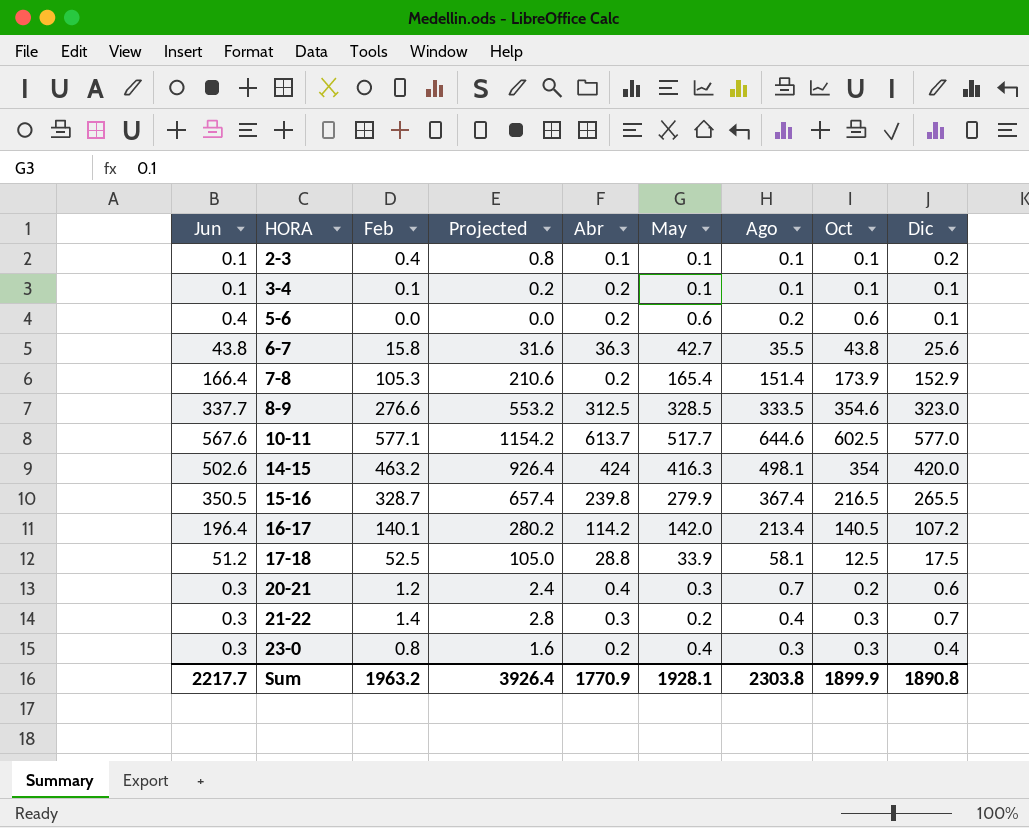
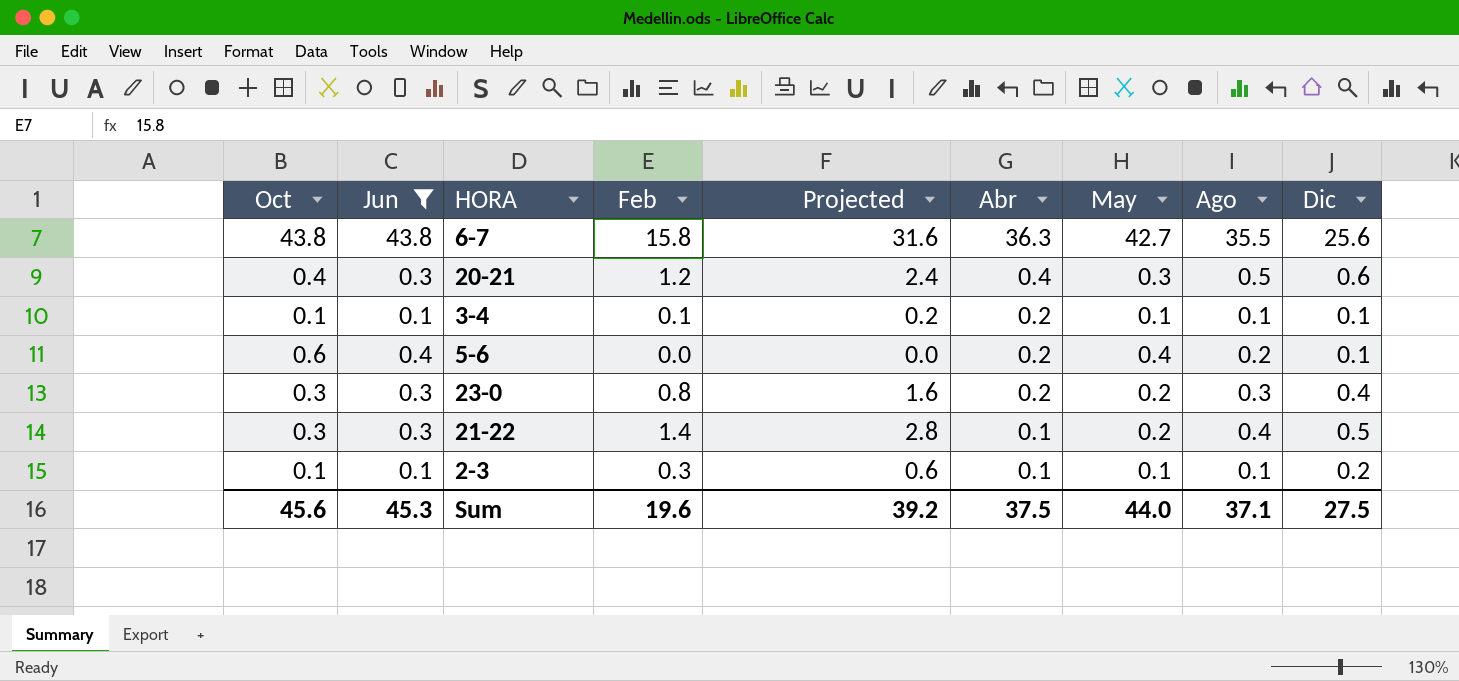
filter: none -> Jun <= 43.8
row order: HORA ascending -> Abr descending
column Oct | position: 8 -> 1
20-21 | Oct: 0.2 -> 0.4
20-21 | Ago: 0.7 -> 0.5
5-6 | May: 0.6 -> 0.4
23-0 | May: 0.4 -> 0.2
21-22 | Abr: 0.3 -> 0.1
21-22 | Dic: 0.7 -> 0.5
2-3 | Feb: 0.4 -> 0.3
2-3 | Projected: 0.8 -> 0.6
Sum | Oct: 1899.9 -> 45.6
Sum | Jun: 2217.7 -> 45.3
Sum | Feb: 1963.2 -> 19.6
Sum | Projected: 3926.4 -> 39.2
Sum | Abr: 1770.9 -> 37.5
Sum | May: 1928.1 -> 44.0
Sum | Ago: 2303.8 -> 37.1
Sum | Dic: 1890.8 -> 27.5

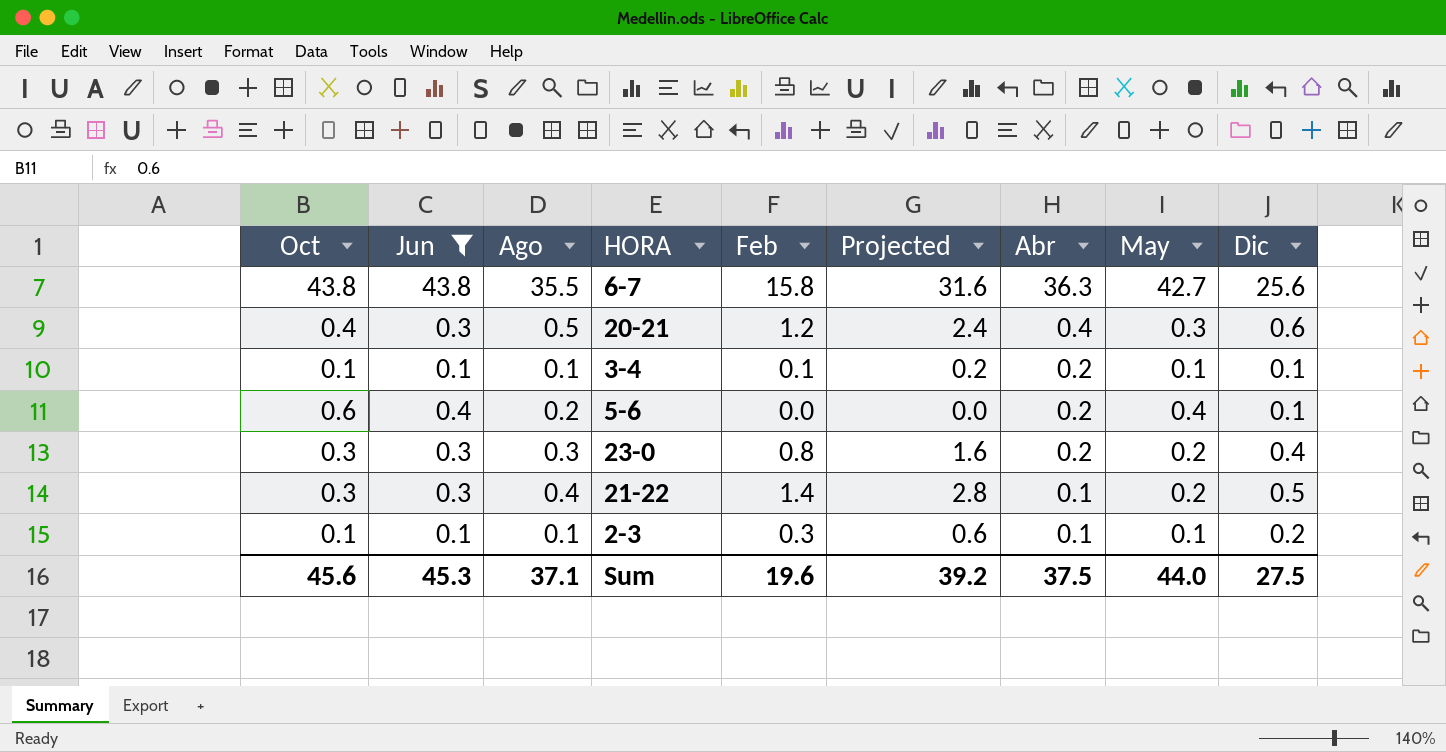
column Ago | position: 8 -> 3

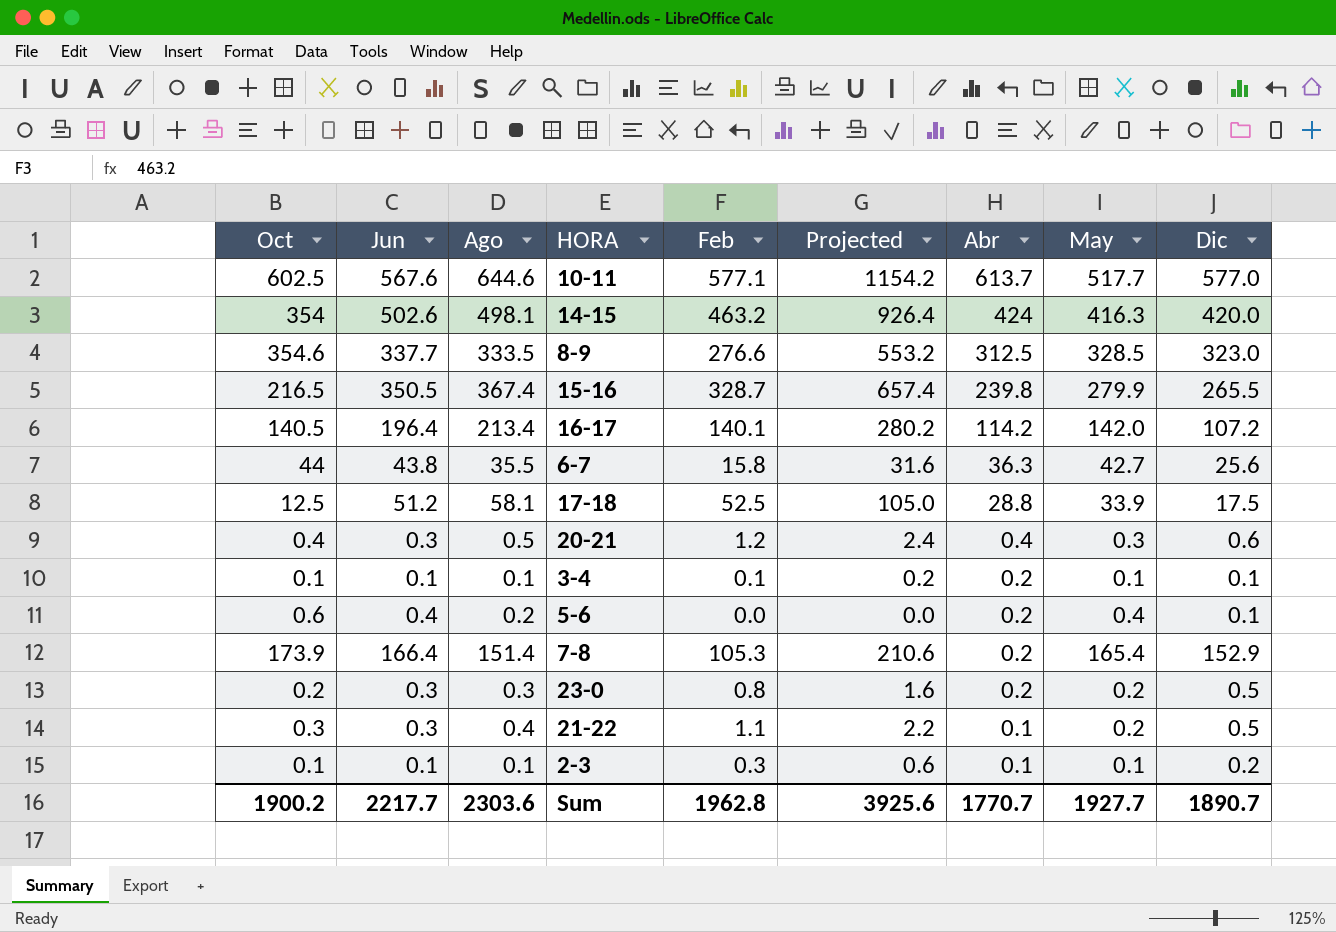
filter: Jun <= 43.8 -> none
6-7 | Oct: 43.8 -> 44
23-0 | Oct: 0.3 -> 0.2
23-0 | Dic: 0.4 -> 0.5
21-22 | Feb: 1.4 -> 1.1
21-22 | Projected: 2.8 -> 2.2
Sum | Oct: 45.6 -> 1900.2
Sum | Jun: 45.3 -> 2217.7
Sum | Ago: 37.1 -> 2303.6
Sum | Feb: 19.6 -> 1962.8
Sum | Projected: 39.2 -> 3925.6
Sum | Abr: 37.5 -> 1770.7
Sum | May: 44.0 -> 1927.7
Sum | Dic: 27.5 -> 1890.7

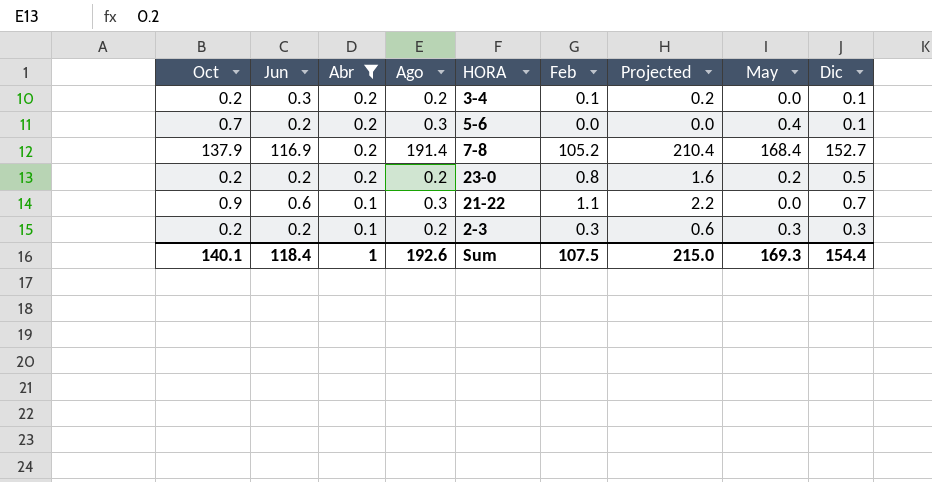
filter: none -> Abr <= 0.2
column Abr | position: 7 -> 3
3-4 | Oct: 0.1 -> 0.2
3-4 | Jun: 0.1 -> 0.3
3-4 | Ago: 0.1 -> 0.2
3-4 | May: 0.1 -> 0.0
5-6 | Oct: 0.6 -> 0.7
5-6 | Jun: 0.4 -> 0.2
5-6 | Ago: 0.2 -> 0.3
7-8 | Oct: 173.9 -> 137.9
7-8 | Jun: 166.4 -> 116.9
7-8 | Ago: 151.4 -> 191.4
7-8 | Feb: 105.3 -> 105.2
7-8 | Projected: 210.6 -> 210.4
7-8 | May: 165.4 -> 168.4
7-8 | Dic: 152.9 -> 152.7
23-0 | Jun: 0.3 -> 0.2
23-0 | Ago: 0.3 -> 0.2
21-22 | Oct: 0.3 -> 0.9
21-22 | Jun: 0.3 -> 0.6
21-22 | Ago: 0.4 -> 0.3
21-22 | May: 0.2 -> 0.0
21-22 | Dic: 0.5 -> 0.7
2-3 | Oct: 0.1 -> 0.2
2-3 | Jun: 0.1 -> 0.2
2-3 | Ago: 0.1 -> 0.2
2-3 | May: 0.1 -> 0.3
2-3 | Dic: 0.2 -> 0.3
Sum | Oct: 1900.2 -> 140.1
Sum | Jun: 2217.7 -> 118.4
Sum | Abr: 1770.7 -> 1
Sum | Ago: 2303.6 -> 192.6
Sum | Feb: 1962.8 -> 107.5
Sum | Projected: 3925.6 -> 215.0
Sum | May: 1927.7 -> 169.3
Sum | Dic: 1890.7 -> 154.4

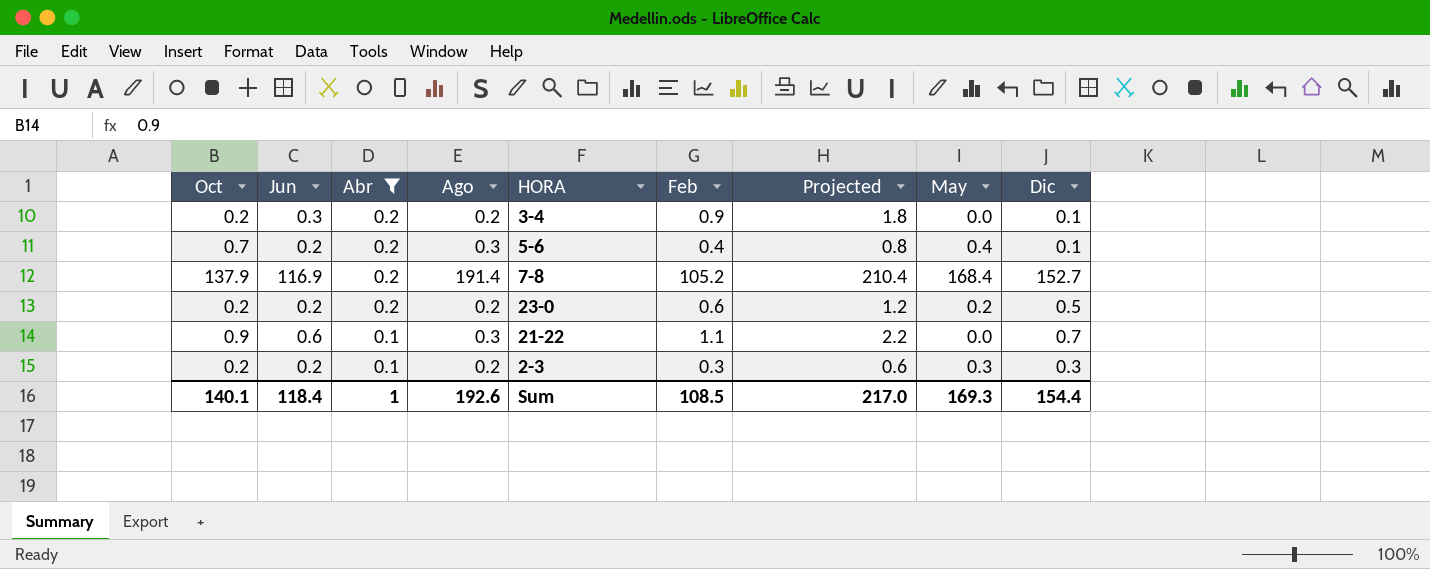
3-4 | Feb: 0.1 -> 0.9
3-4 | Projected: 0.2 -> 1.8
5-6 | Feb: 0.0 -> 0.4
5-6 | Projected: 0.0 -> 0.8
23-0 | Feb: 0.8 -> 0.6
23-0 | Projected: 1.6 -> 1.2
Sum | Feb: 107.5 -> 108.5
Sum | Projected: 215.0 -> 217.0

